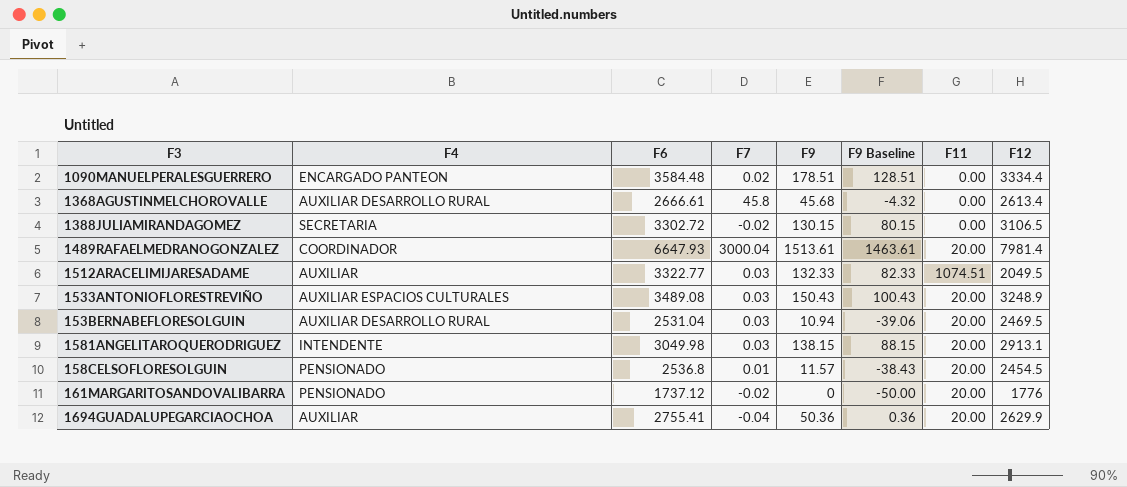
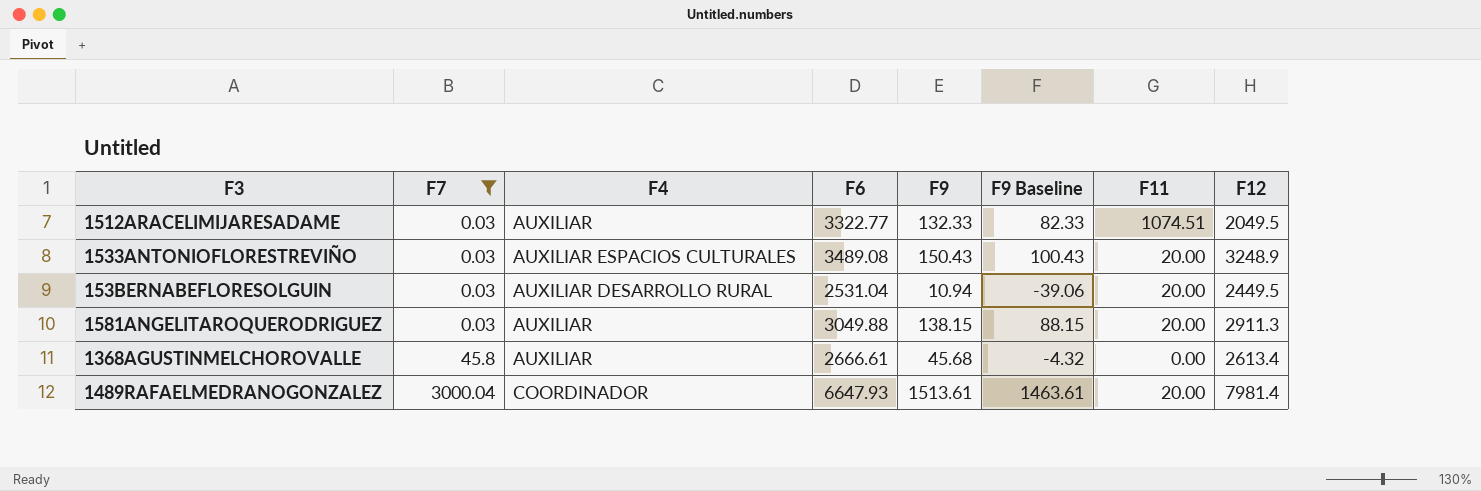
filter: none -> F7 >= 0.03
row order: none -> F7 ascending
column F7 | position: 4 -> 2
153BERNABEFLORESOLGUIN | F12: 2469.5 -> 2449.5
1581ANGELITAROQUERODRIGUEZ | F4: INTENDENTE -> AUXILIAR
1581ANGELITAROQUERODRIGUEZ | F6: 3049.98 -> 3049.88
1581ANGELITAROQUERODRIGUEZ | F12: 2913.1 -> 2911.3
1368AGUSTINMELCHOROVALLE | F4: AUXILIAR DESARROLLO RURAL -> AUXILIAR

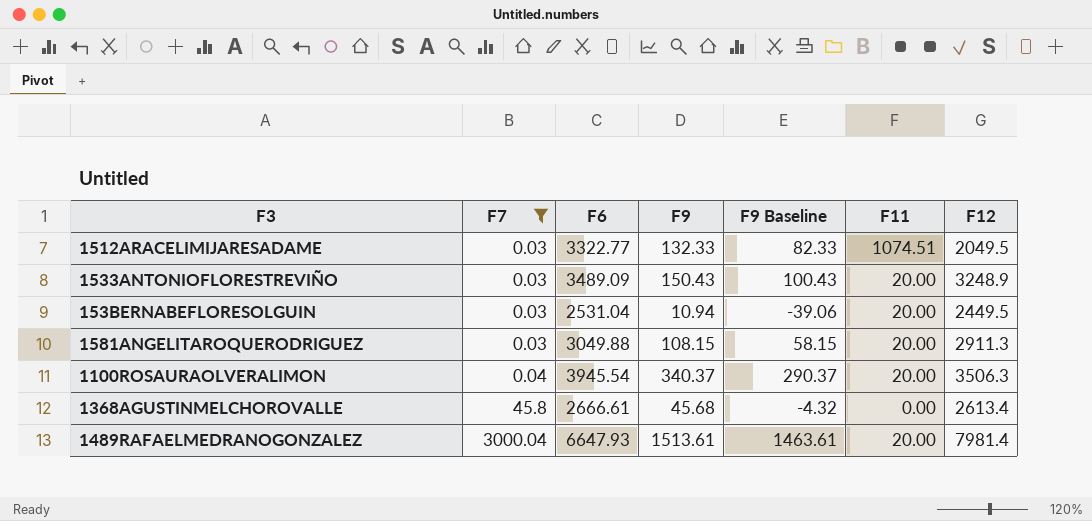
column F4 | position: 3 -> none
1533ANTONIOFLORESTREVIÑO | F6: 3489.08 -> 3489.09
1581ANGELITAROQUERODRIGUEZ | F9: 138.15 -> 108.15
1581ANGELITAROQUERODRIGUEZ | F9 Baseline: 88.15 -> 58.15
row 1100ROSAURAOLVERALIMON: none -> 0.04 | 3945.54 | 340.37 | 290.37 | 20.00 | 3506.3

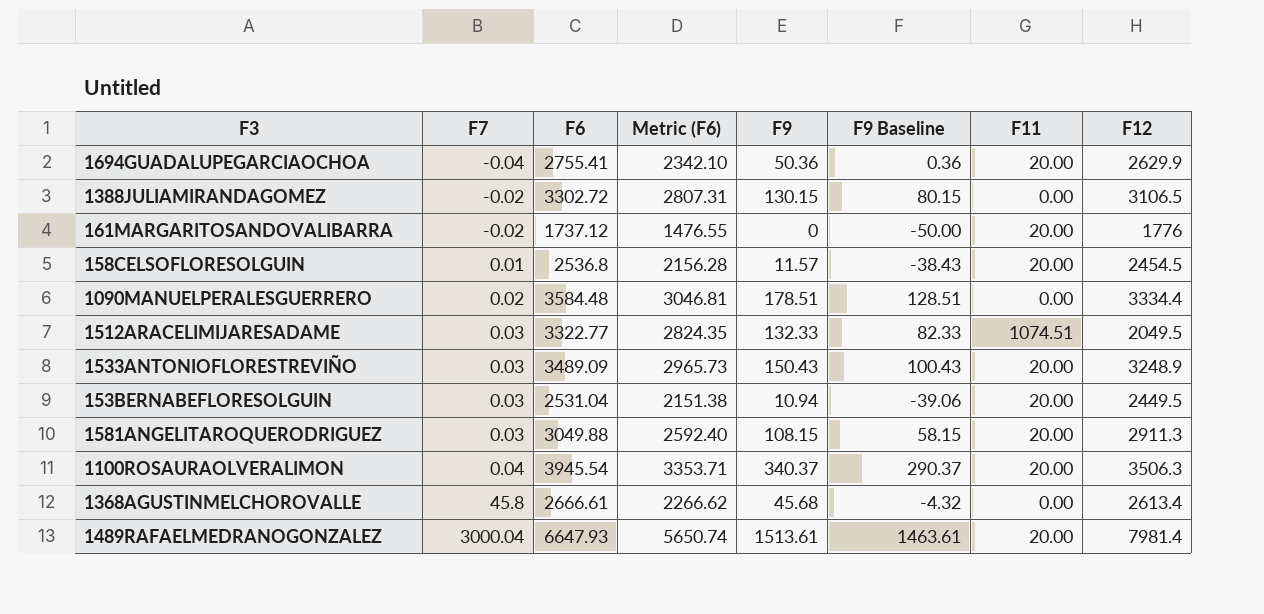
filter: F7 >= 0.03 -> none
column Metric (F6) | formula: none -> [F6] * 0.85

